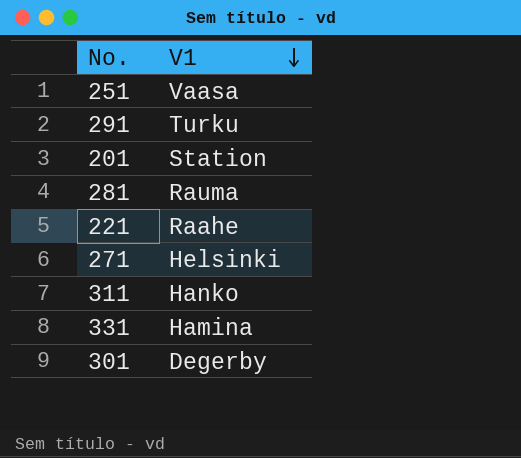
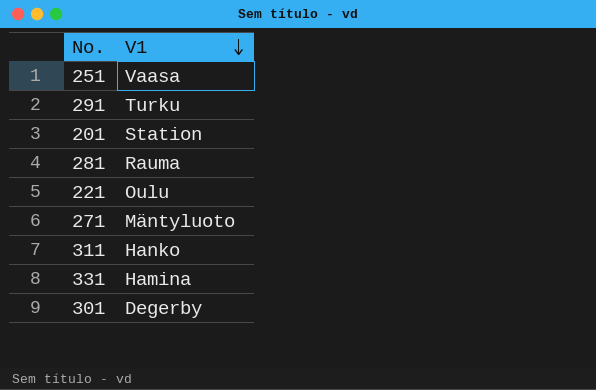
221 | V1: Raahe -> Oulu
271 | V1: Helsinki -> Mäntyluoto

